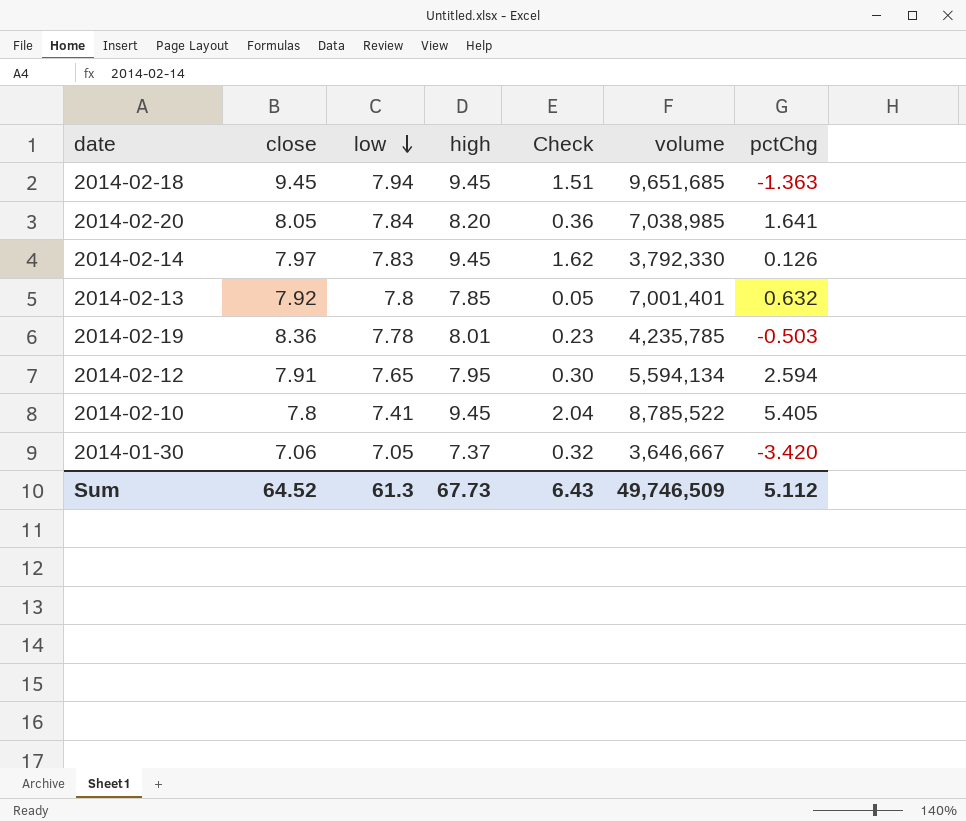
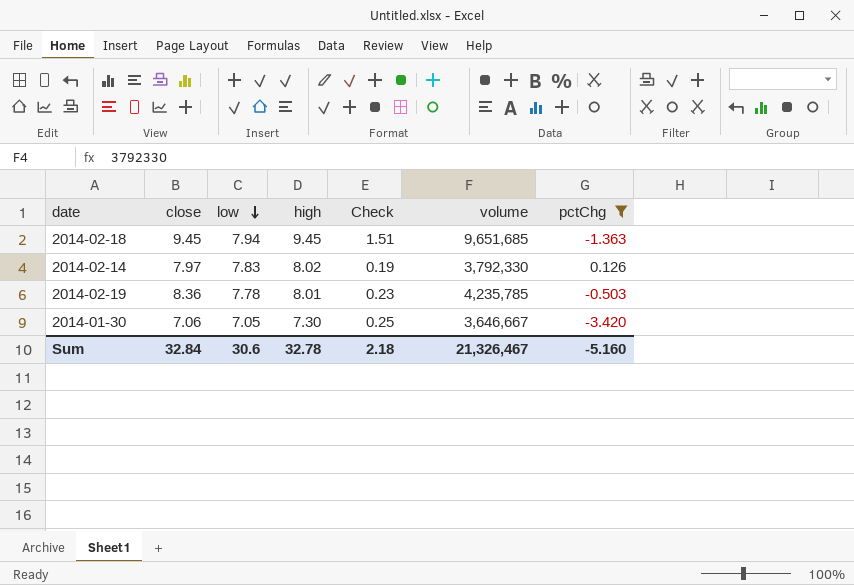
filter: none -> pctChg <= 0.126
2014-02-14 | high: 9.45 -> 8.02
2014-02-14 | Check: 1.62 -> 0.19
2014-01-30 | high: 7.37 -> 7.30
2014-01-30 | Check: 0.32 -> 0.25
Sum | close: 64.52 -> 32.84
Sum | low: 61.3 -> 30.6
Sum | high: 67.73 -> 32.78
Sum | Check: 6.43 -> 2.18
Sum | volume: 49,746,509 -> 21,326,467
Sum | pctChg: 5.112 -> -5.160

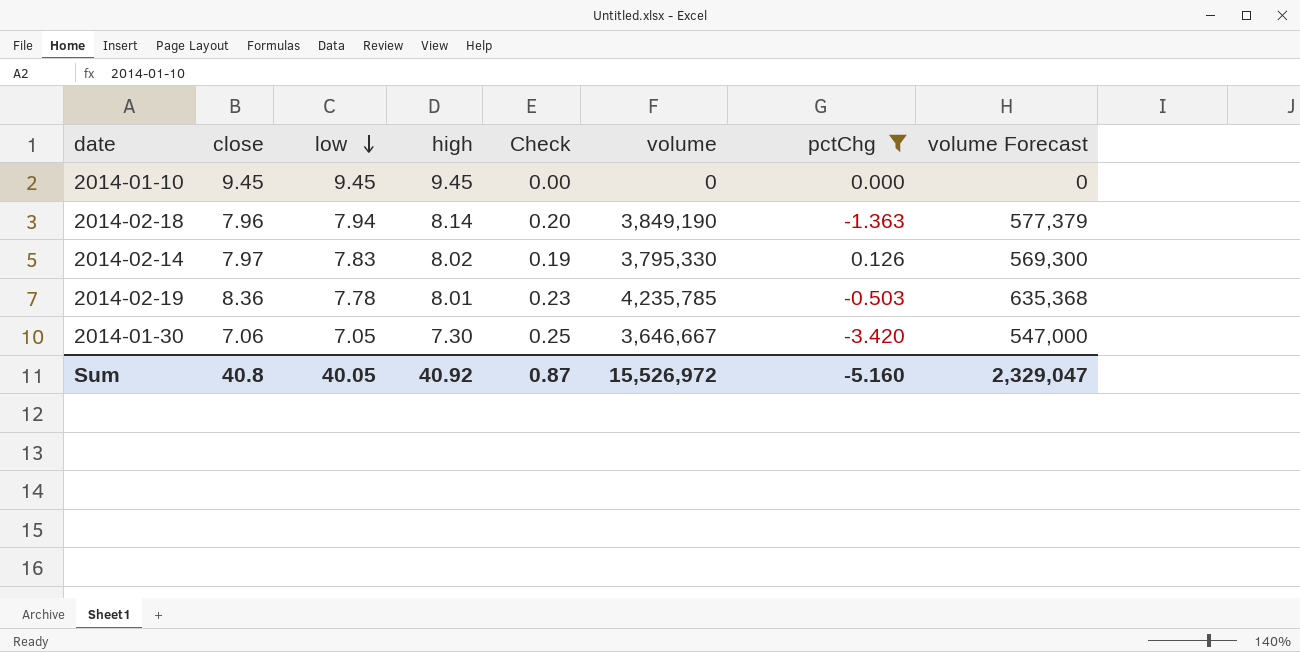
column volume Forecast | formula: none -> [volume] * 0.15
row 2014-01-10: none -> 9.45 | 9.45 | 9.45 | 0.00 | 0 | 0.000 | 0
2014-02-18 | close: 9.45 -> 7.96
2014-02-18 | high: 9.45 -> 8.14
2014-02-18 | Check: 1.51 -> 0.20
2014-02-18 | volume: 9,651,685 -> 3,849,190
2014-02-14 | volume: 3,792,330 -> 3,795,330
Sum | close: 32.84 -> 40.8
Sum | low: 30.6 -> 40.05
Sum | high: 32.78 -> 40.92
Sum | Check: 2.18 -> 0.87
Sum | volume: 21,326,467 -> 15,526,972

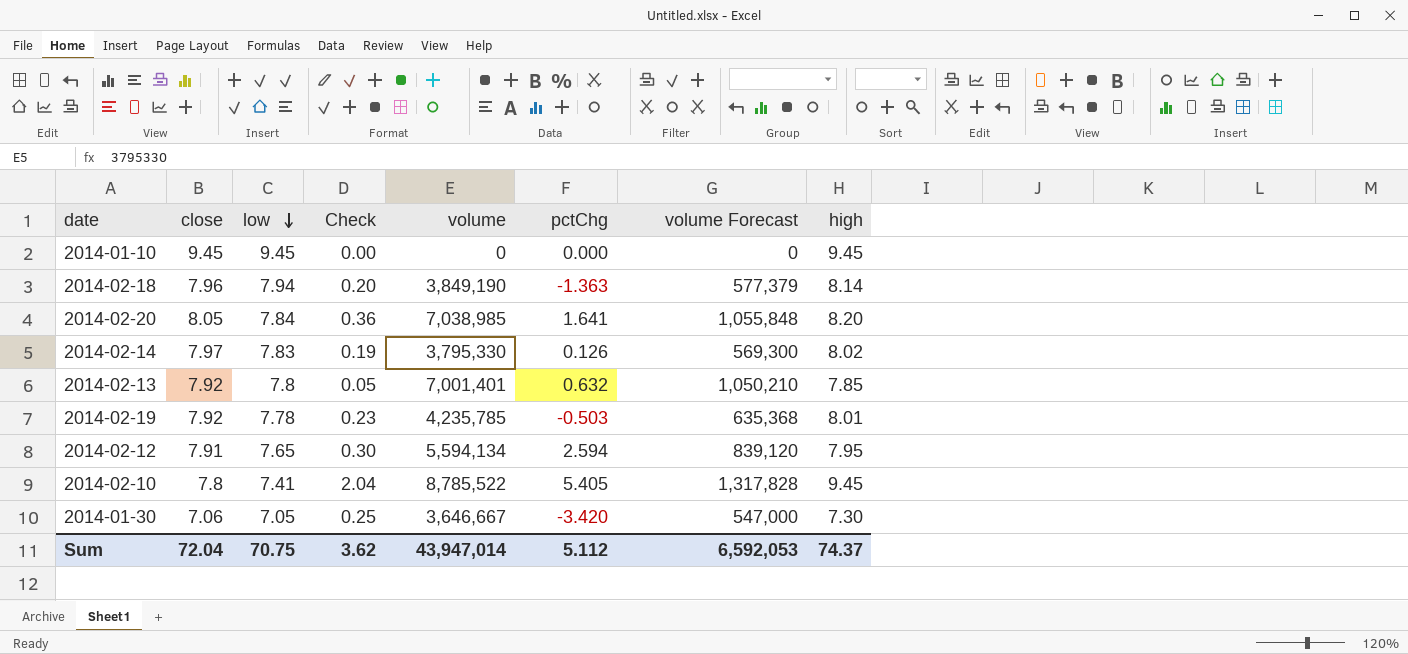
filter: pctChg <= 0.126 -> none
column high | position: 4 -> 8
2014-02-19 | close: 8.36 -> 7.92
Sum | close: 40.8 -> 72.04
Sum | low: 40.05 -> 70.75
Sum | Check: 0.87 -> 3.62
Sum | volume: 15,526,972 -> 43,947,014
Sum | pctChg: -5.160 -> 5.112
Sum | volume Forecast: 2,329,047 -> 6,592,053
Sum | high: 40.92 -> 74.37

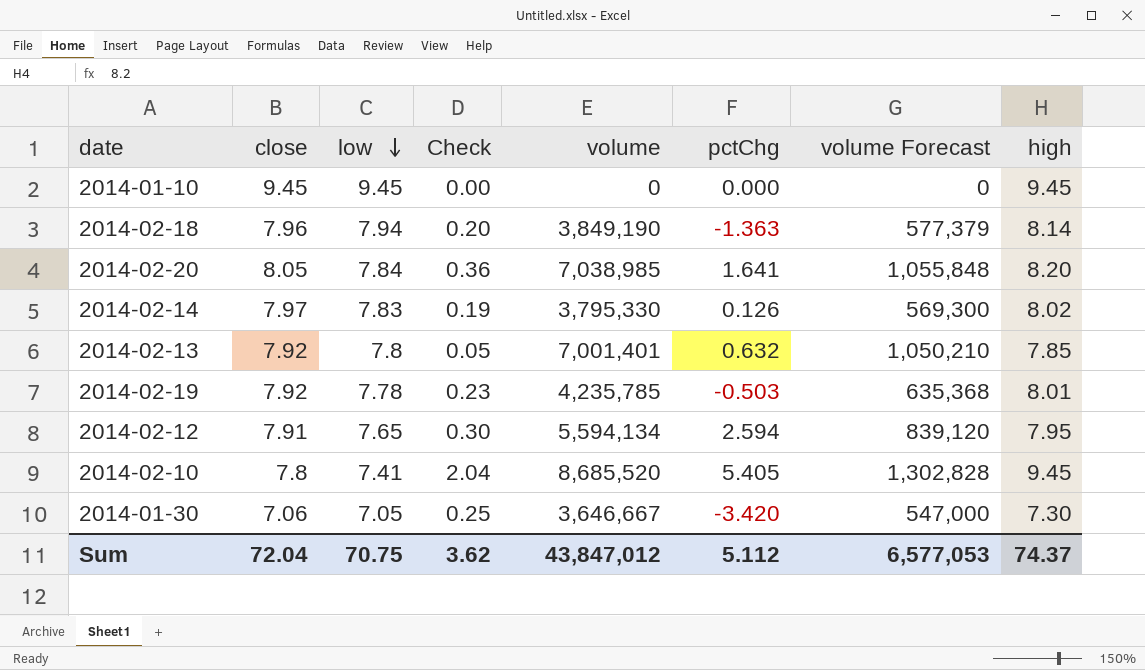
2014-02-10 | volume: 8,785,522 -> 8,685,520
2014-02-10 | volume Forecast: 1,317,828 -> 1,302,828
Sum | volume: 43,947,014 -> 43,847,012
Sum | volume Forecast: 6,592,053 -> 6,577,053

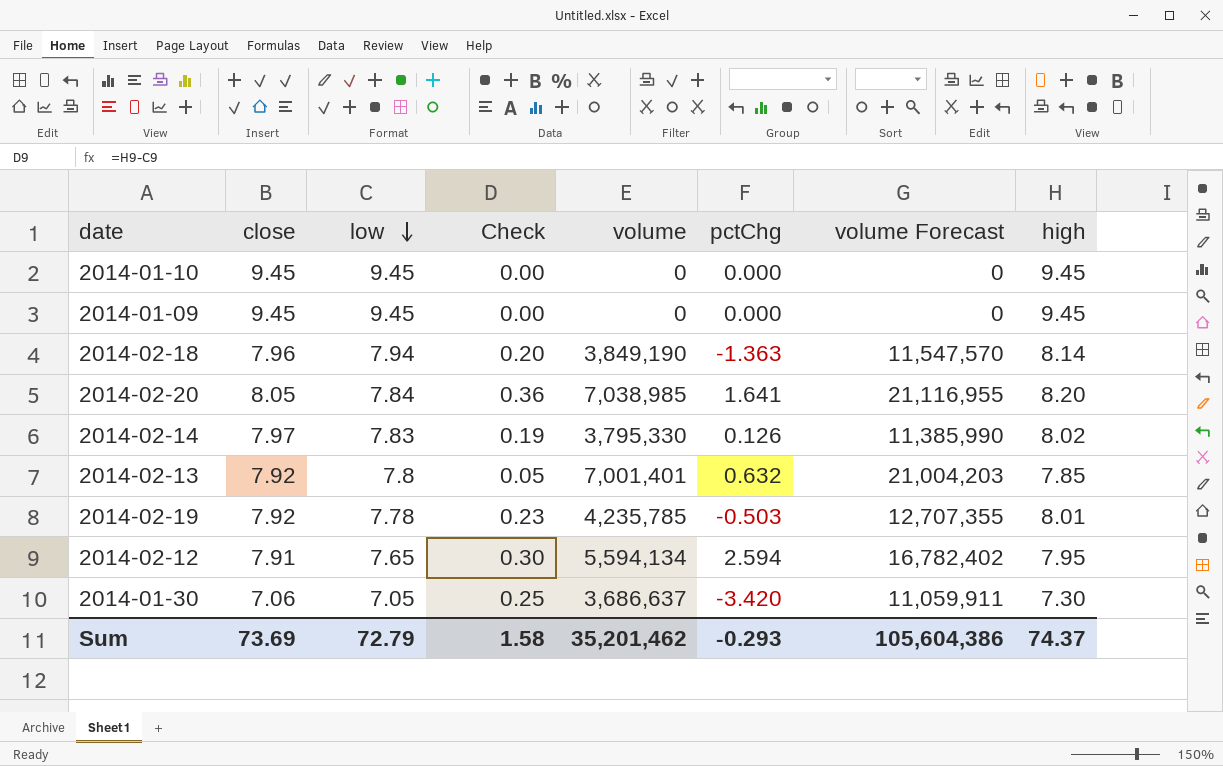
column volume Forecast | formula: [volume] * 0.15 -> [volume] * 3
row 2014-02-10: 7.8 | 7.41 | 2.04 | 8,685,520 | 5.405 | 1,302,828 | 9.45 -> none
row 2014-01-09: none -> 9.45 | 9.45 | 0.00 | 0 | 0.000 | 0 | 9.45
2014-01-30 | volume: 3,646,667 -> 3,686,637
Sum | close: 72.04 -> 73.69
Sum | low: 70.75 -> 72.79
Sum | Check: 3.62 -> 1.58
Sum | volume: 43,847,012 -> 35,201,462
Sum | pctChg: 5.112 -> -0.293
Sum | volume Forecast: 6,577,053 -> 105,604,386

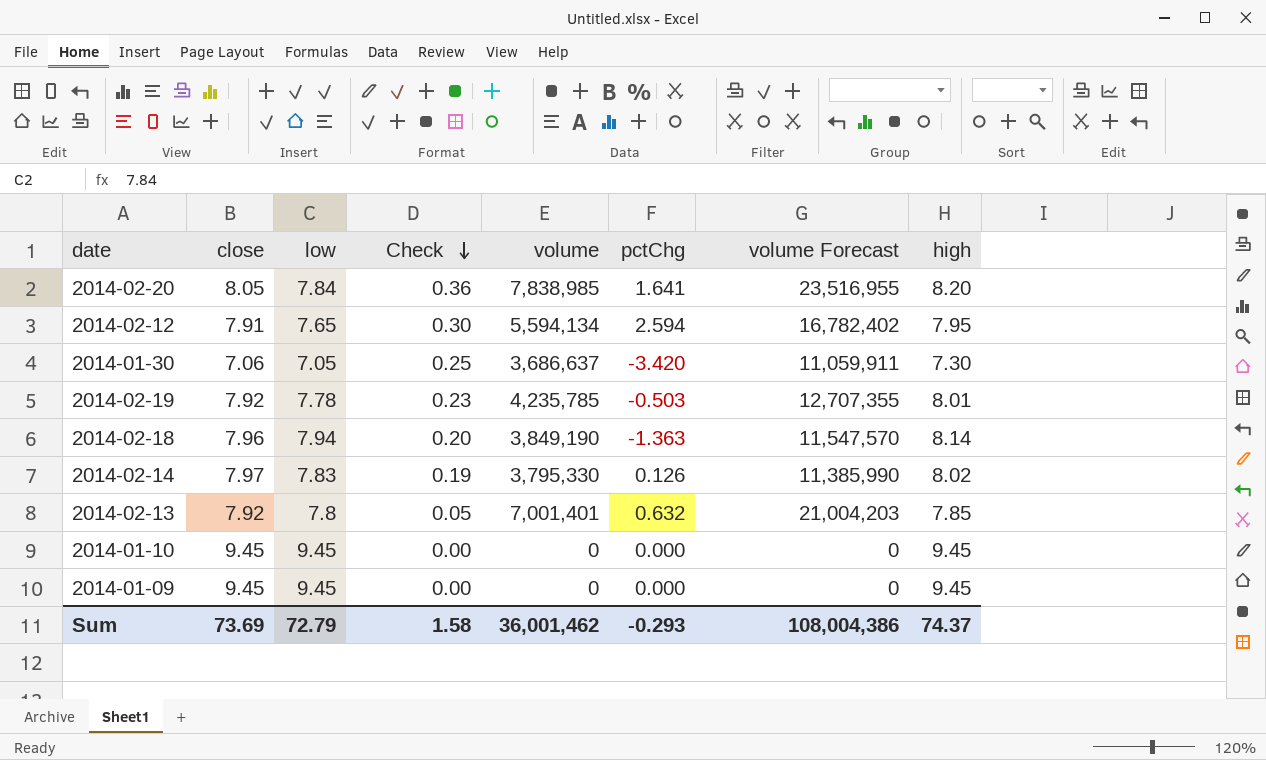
row order: low descending -> Check descending
2014-02-20 | volume: 7,038,985 -> 7,838,985
2014-02-20 | volume Forecast: 21,116,955 -> 23,516,955
Sum | volume: 35,201,462 -> 36,001,462
Sum | volume Forecast: 105,604,386 -> 108,004,386

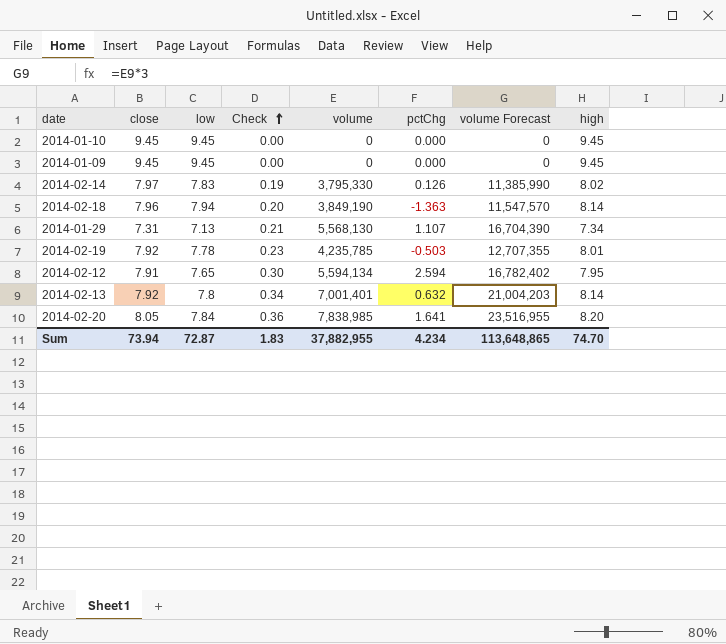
row order: Check descending -> Check ascending
row 2014-01-30: 7.06 | 7.05 | 0.25 | 3,686,637 | -3.420 | 11,059,911 | 7.30 -> none
row 2014-01-29: none -> 7.31 | 7.13 | 0.21 | 5,568,130 | 1.107 | 16,704,390 | 7.34
2014-02-13 | Check: 0.05 -> 0.34
2014-02-13 | high: 7.85 -> 8.14
Sum | close: 73.69 -> 73.94
Sum | low: 72.79 -> 72.87
Sum | Check: 1.58 -> 1.83
Sum | volume: 36,001,462 -> 37,882,955
Sum | pctChg: -0.293 -> 4.234
Sum | volume Forecast: 108,004,386 -> 113,648,865
Sum | high: 74.37 -> 74.70

